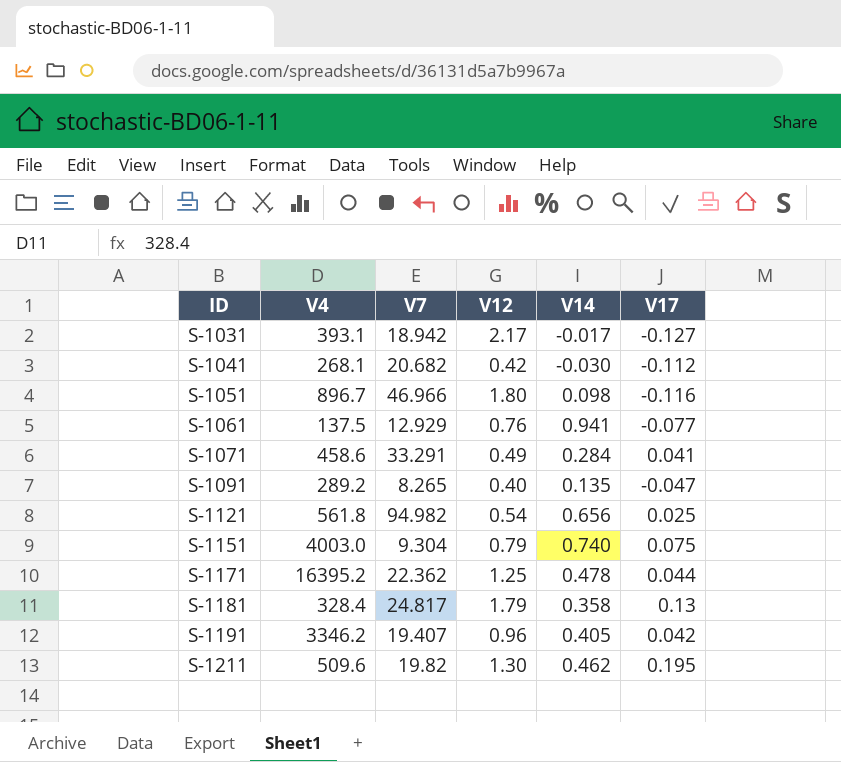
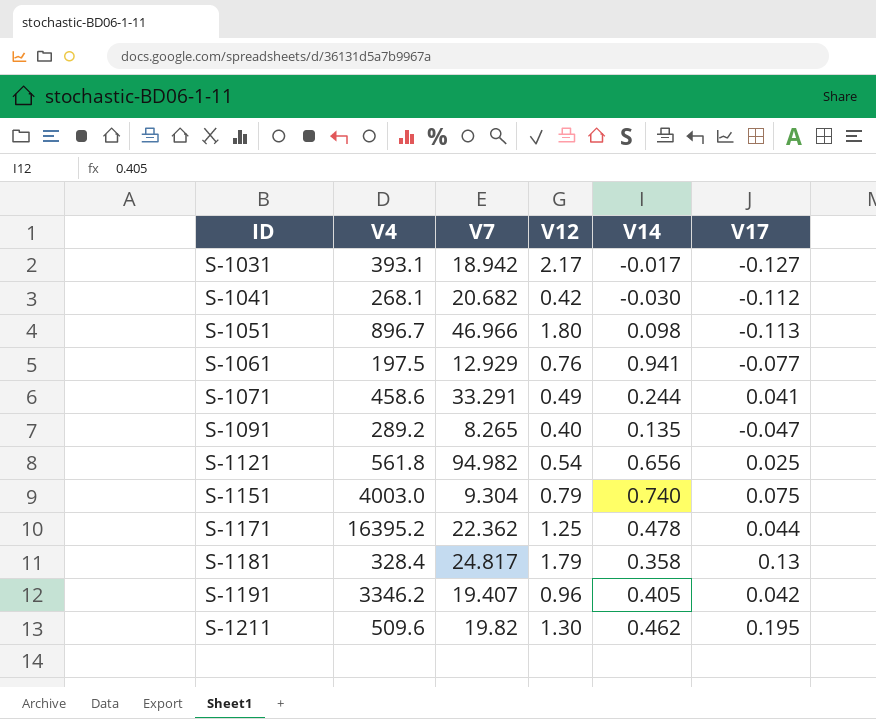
S-1051 | V17: -0.116 -> -0.113
S-1061 | V4: 137.5 -> 197.5
S-1071 | V14: 0.284 -> 0.244

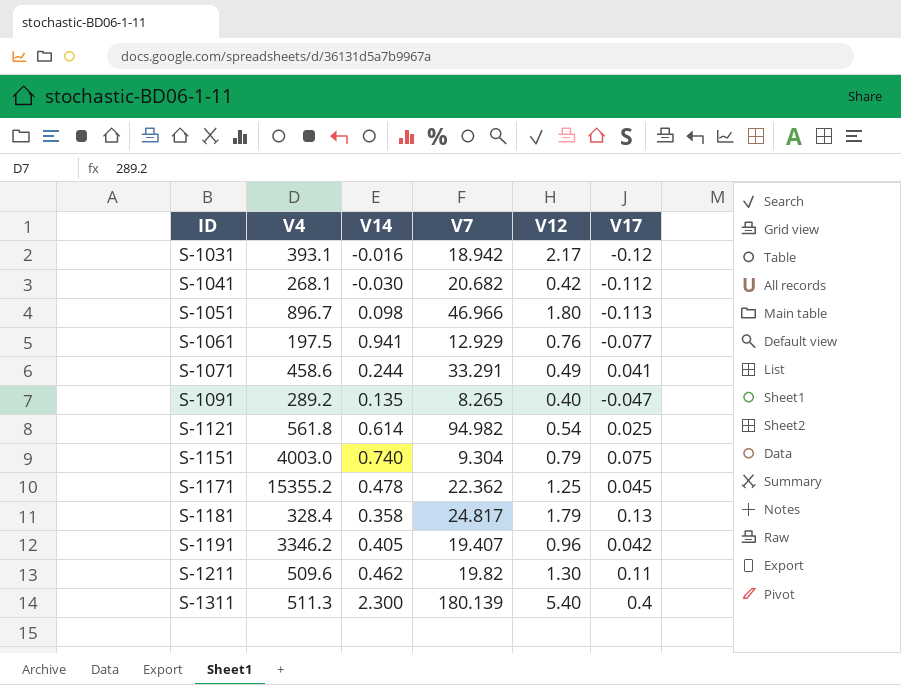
column V14 | position: 5 -> 3
S-1031 | V14: -0.017 -> -0.016
S-1031 | V17: -0.127 -> -0.12
S-1121 | V14: 0.656 -> 0.614
S-1171 | V4: 16395.2 -> 15355.2
S-1171 | V17: 0.044 -> 0.045
S-1211 | V17: 0.195 -> 0.11
row S-1311: none -> 511.3 | 2.300 | 180.139 | 5.40 | 0.4

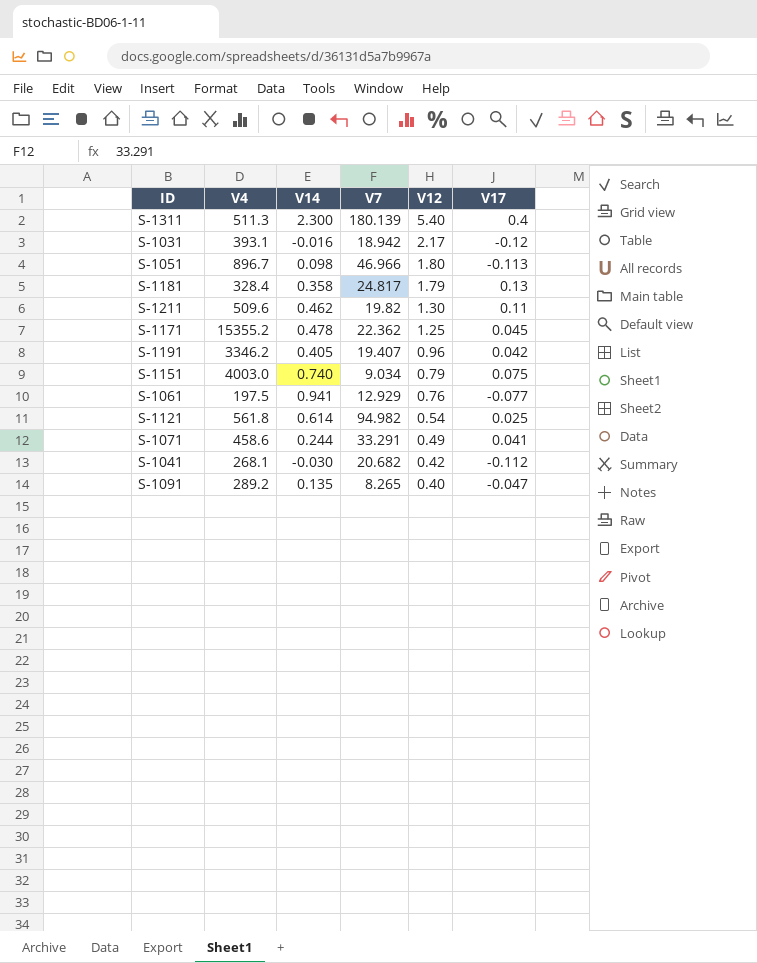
row order: ID ascending -> V12 descending
S-1151 | V7: 9.304 -> 9.034

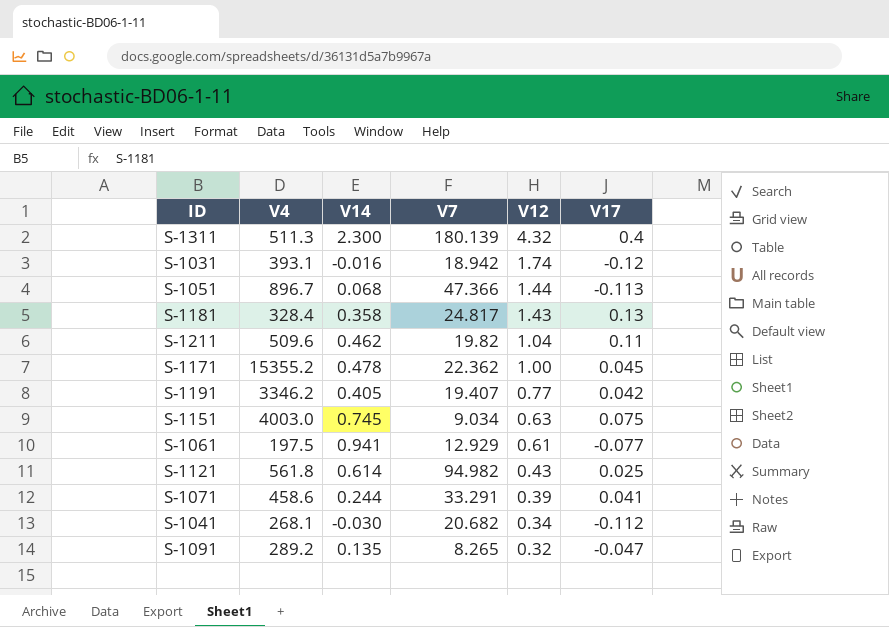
S-1311 | V12: 5.40 -> 4.32
S-1031 | V12: 2.17 -> 1.74
S-1051 | V14: 0.098 -> 0.068
S-1051 | V7: 46.966 -> 47.366
S-1051 | V12: 1.80 -> 1.44
S-1181 | V12: 1.79 -> 1.43
S-1211 | V12: 1.30 -> 1.04
S-1171 | V12: 1.25 -> 1.00
S-1191 | V12: 0.96 -> 0.77
S-1151 | V14: 0.740 -> 0.745
S-1151 | V12: 0.79 -> 0.63
S-1061 | V12: 0.76 -> 0.61
S-1121 | V12: 0.54 -> 0.43
S-1071 | V12: 0.49 -> 0.39
S-1041 | V12: 0.42 -> 0.34
S-1091 | V12: 0.40 -> 0.32

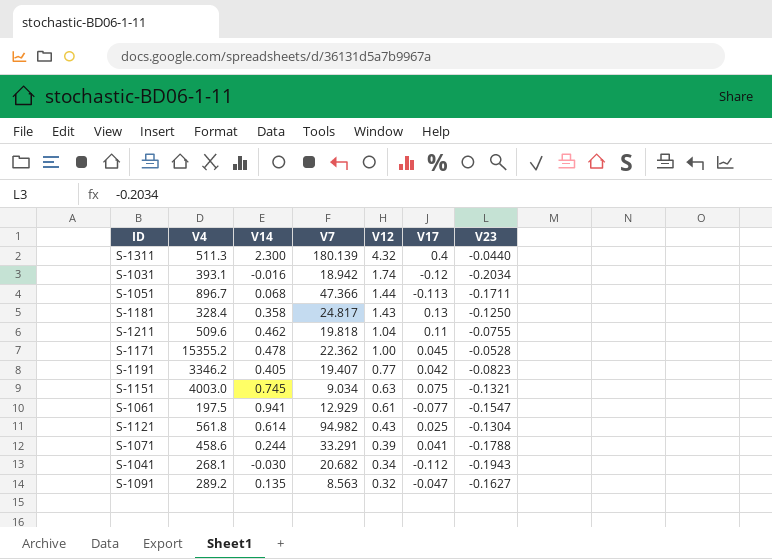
column V23 | position: none -> 7
S-1211 | V7: 19.82 -> 19.818
S-1091 | V7: 8.265 -> 8.563

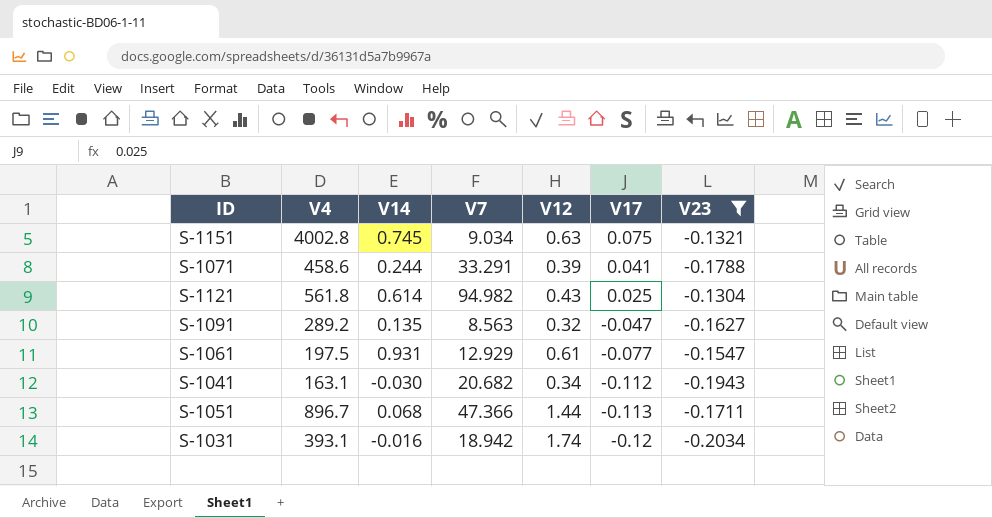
filter: none -> V23 <= -0.1304
row order: V12 descending -> V17 descending
S-1151 | V4: 4003.0 -> 4002.8
S-1061 | V14: 0.941 -> 0.931
S-1041 | V4: 268.1 -> 163.1

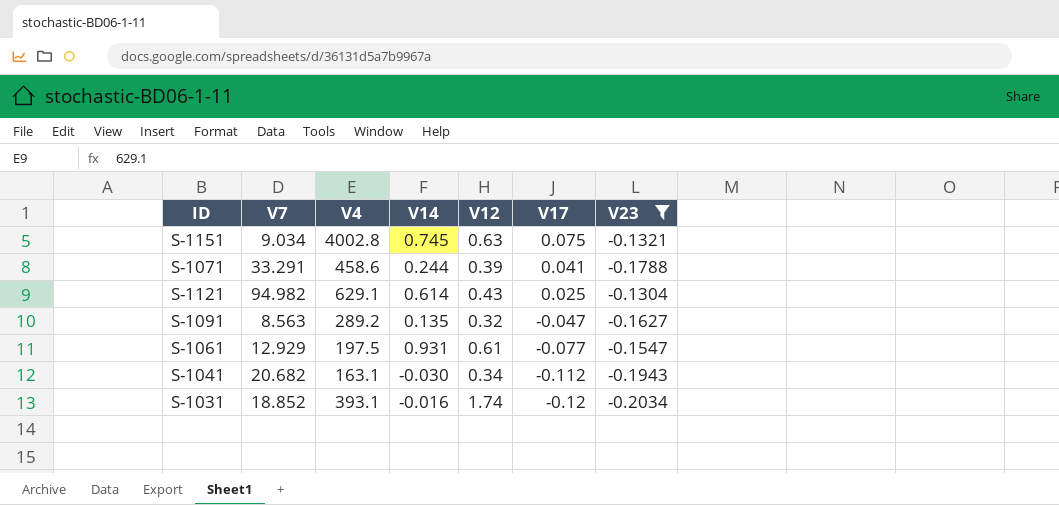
column V7 | position: 4 -> 2
row S-1051: 896.7 | 0.068 | 47.366 | 1.44 | -0.113 | -0.1711 -> none
S-1121 | V4: 561.8 -> 629.1
S-1031 | V7: 18.942 -> 18.852

